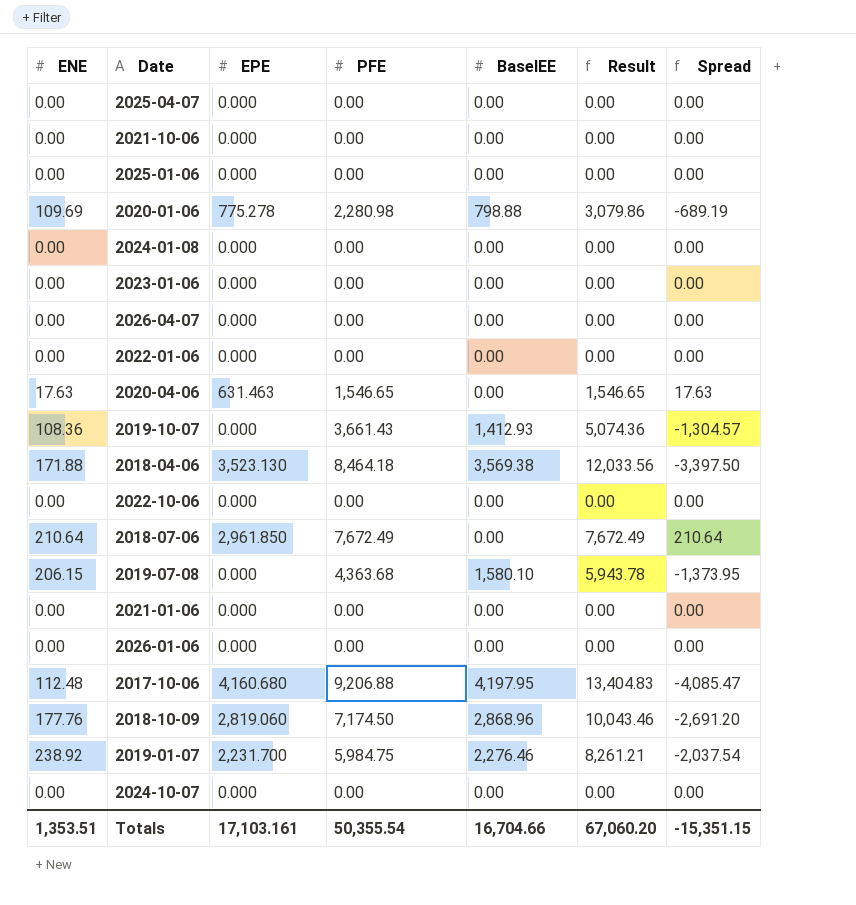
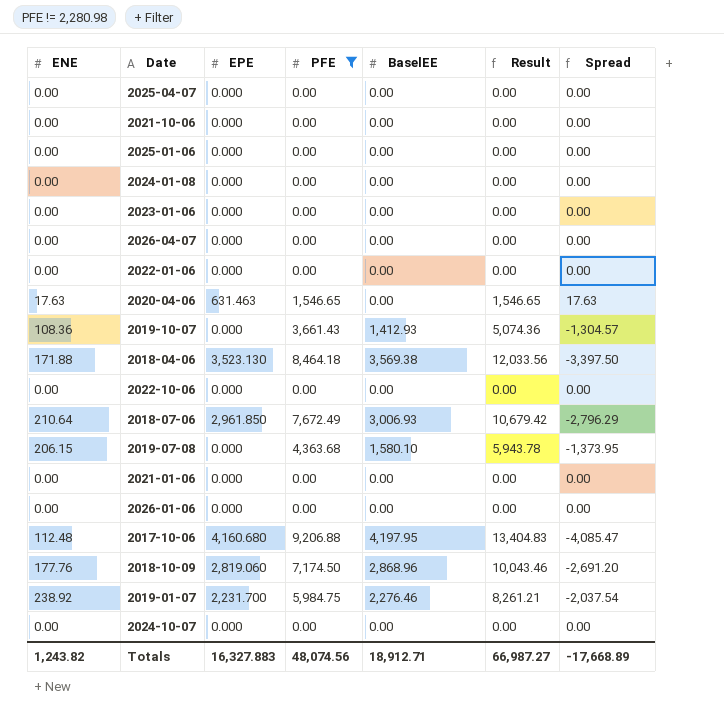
filter: none -> PFE != 2,280.98
2018-07-06 | BaselEE: 0.00 -> 3,006.93
2018-07-06 | Result: 7,672.49 -> 10,679.42
2018-07-06 | Spread: 210.64 -> -2,796.29
Totals | ENE: 1,353.51 -> 1,243.82
Totals | EPE: 17,103.161 -> 16,327.883
Totals | PFE: 50,355.54 -> 48,074.56
Totals | BaselEE: 16,704.66 -> 18,912.71
Totals | Result: 67,060.20 -> 66,987.27
Totals | Spread: -15,351.15 -> -17,668.89

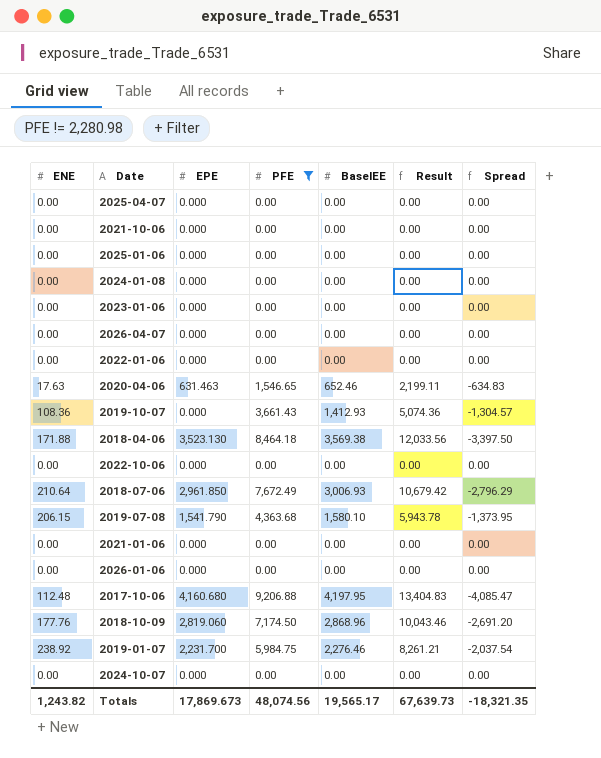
2020-04-06 | BaselEE: 0.00 -> 652.46
2020-04-06 | Result: 1,546.65 -> 2,199.11
2020-04-06 | Spread: 17.63 -> -634.83
2019-07-08 | EPE: 0.000 -> 1,541.790
Totals | EPE: 16,327.883 -> 17,869.673
Totals | BaselEE: 18,912.71 -> 19,565.17
Totals | Result: 66,987.27 -> 67,639.73
Totals | Spread: -17,668.89 -> -18,321.35

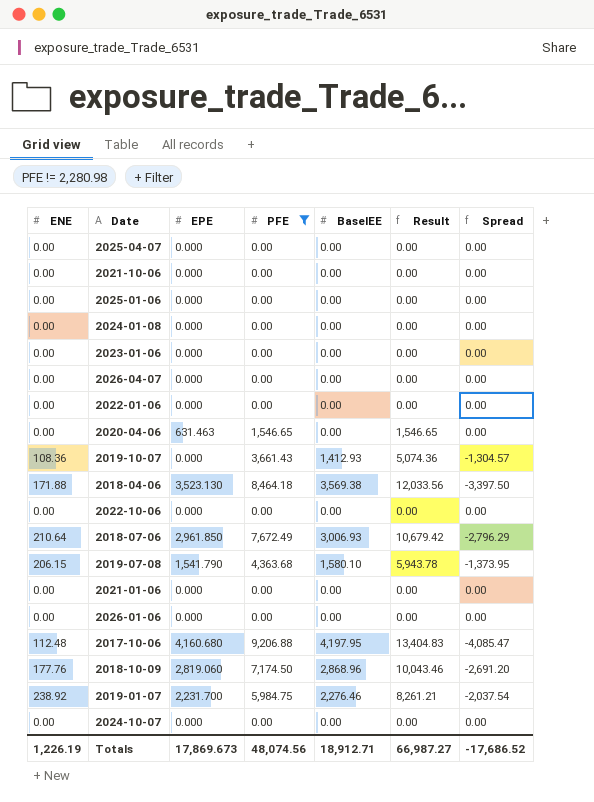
2020-04-06 | ENE: 17.63 -> 0.00
2020-04-06 | BaselEE: 652.46 -> 0.00
2020-04-06 | Result: 2,199.11 -> 1,546.65
2020-04-06 | Spread: -634.83 -> 0.00
Totals | ENE: 1,243.82 -> 1,226.19
Totals | BaselEE: 19,565.17 -> 18,912.71
Totals | Result: 67,639.73 -> 66,987.27
Totals | Spread: -18,321.35 -> -17,686.52

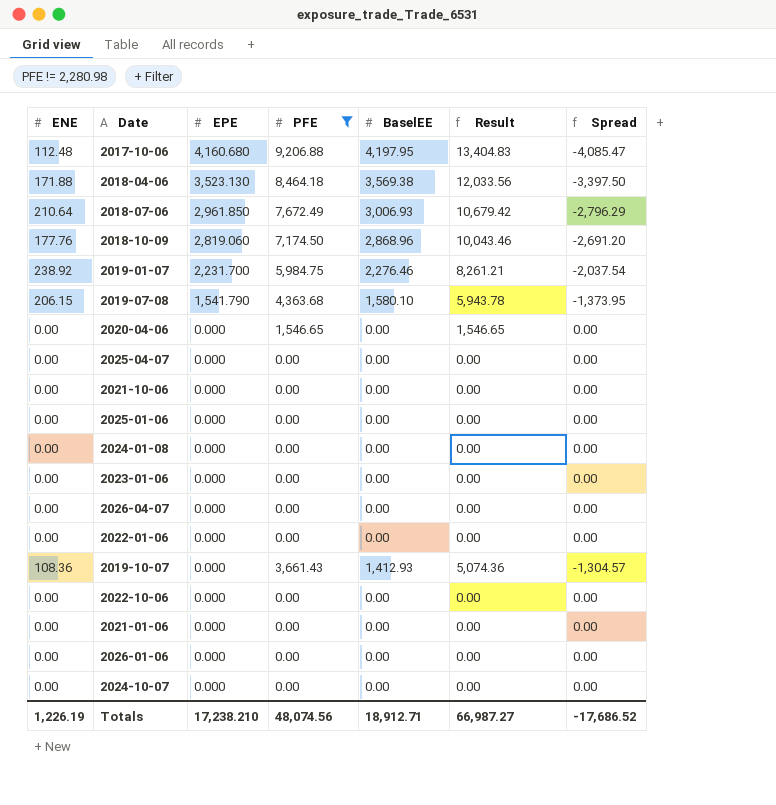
row order: none -> EPE descending
2020-04-06 | EPE: 631.463 -> 0.000
Totals | EPE: 17,869.673 -> 17,238.210

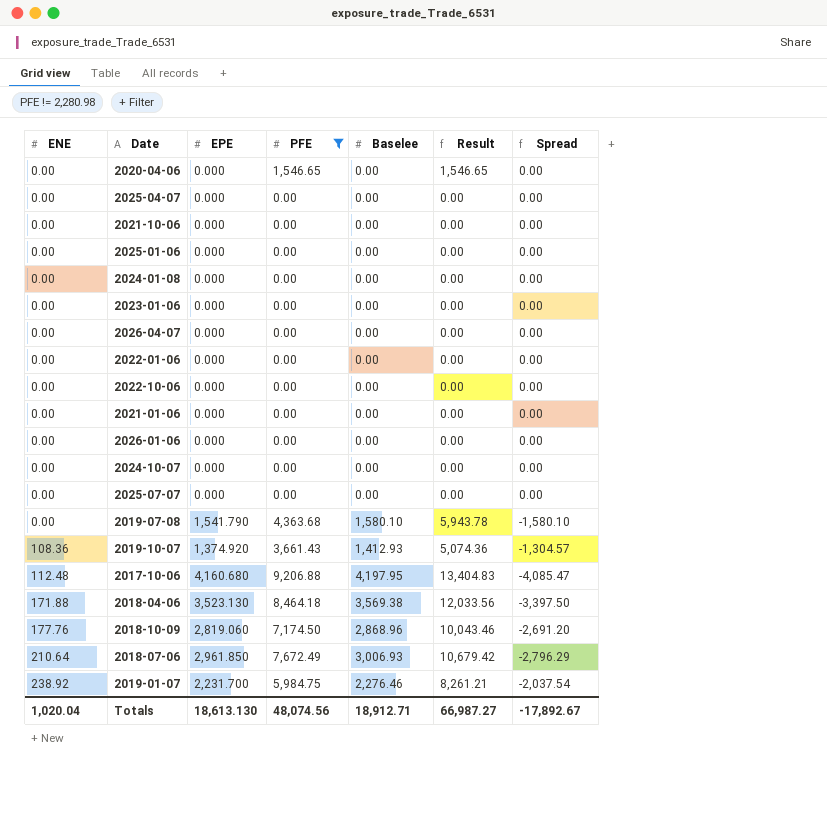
row order: EPE descending -> ENE ascending
column name: BaselEE -> Baselee
row 2025-07-07: none -> 0.00 | 0.000 | 0.00 | 0.00 | 0.00 | 0.00
2019-07-08 | ENE: 206.15 -> 0.00
2019-07-08 | Spread: -1,373.95 -> -1,580.10
2019-10-07 | EPE: 0.000 -> 1,374.920
Totals | ENE: 1,226.19 -> 1,020.04
Totals | EPE: 17,238.210 -> 18,613.130
Totals | Spread: -17,686.52 -> -17,892.67

